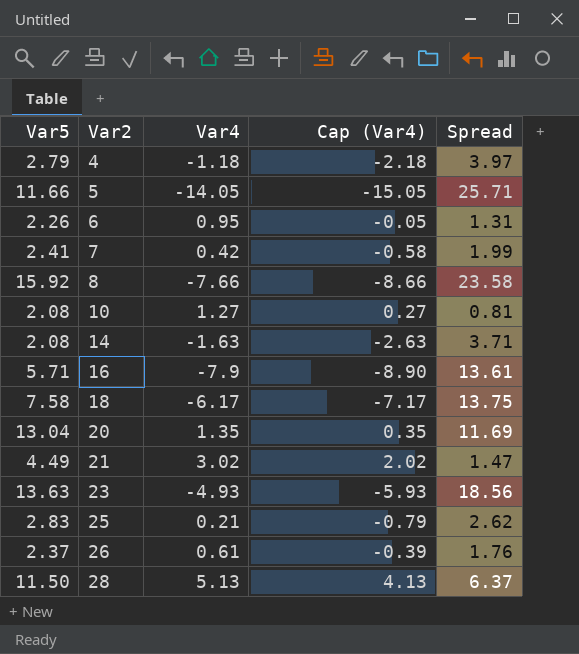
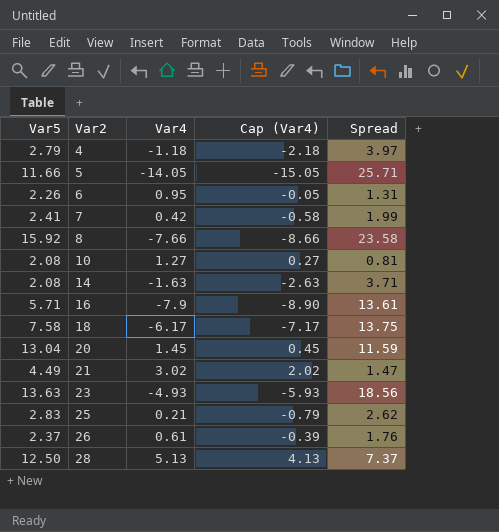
20 | Var4: 1.35 -> 1.45
20 | Cap (Var4): 0.35 -> 0.45
20 | Spread: 11.69 -> 11.59
28 | Var5: 11.50 -> 12.50
28 | Spread: 6.37 -> 7.37

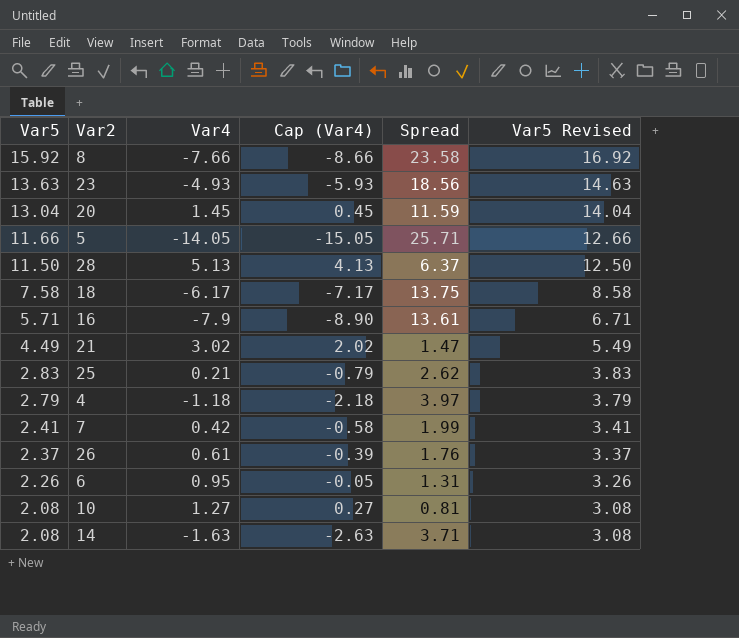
row order: Var2 ascending -> Var5 descending
column Var5 Revised | formula: none -> [Var5] + 1
28 | Var5: 12.50 -> 11.50
28 | Spread: 7.37 -> 6.37

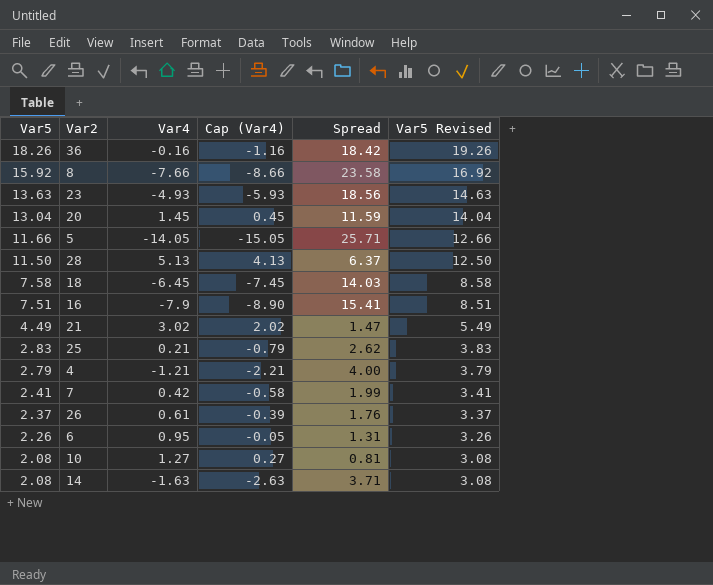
row 36: none -> 18.26 | -0.16 | -1.16 | 18.42 | 19.26
18 | Var4: -6.17 -> -6.45
18 | Cap (Var4): -7.17 -> -7.45
18 | Spread: 13.75 -> 14.03
16 | Var5: 5.71 -> 7.51
16 | Spread: 13.61 -> 15.41
16 | Var5 Revised: 6.71 -> 8.51
4 | Var4: -1.18 -> -1.21
4 | Cap (Var4): -2.18 -> -2.21
4 | Spread: 3.97 -> 4.00

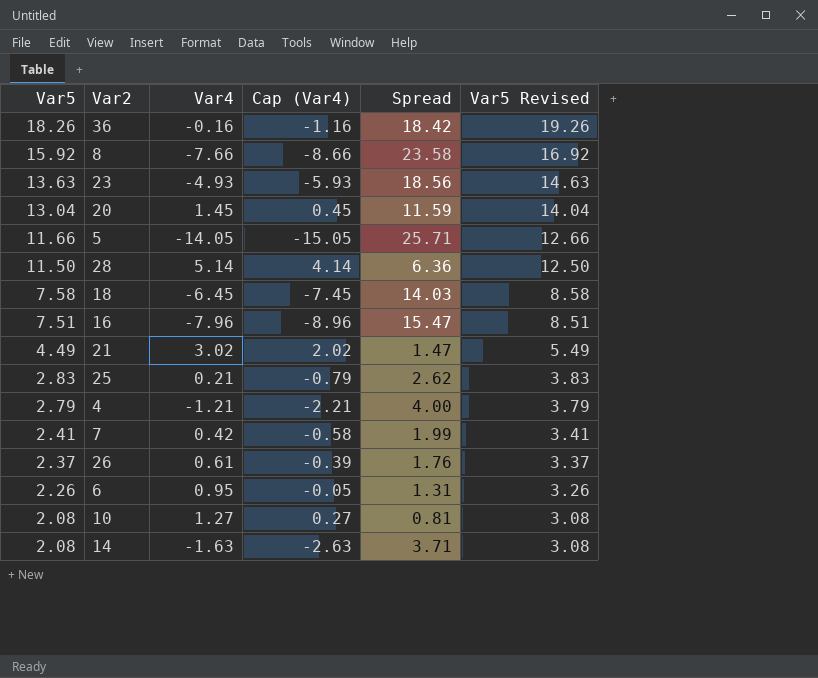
28 | Var4: 5.13 -> 5.14
28 | Cap (Var4): 4.13 -> 4.14
28 | Spread: 6.37 -> 6.36
16 | Var4: -7.9 -> -7.96
16 | Cap (Var4): -8.90 -> -8.96
16 | Spread: 15.41 -> 15.47

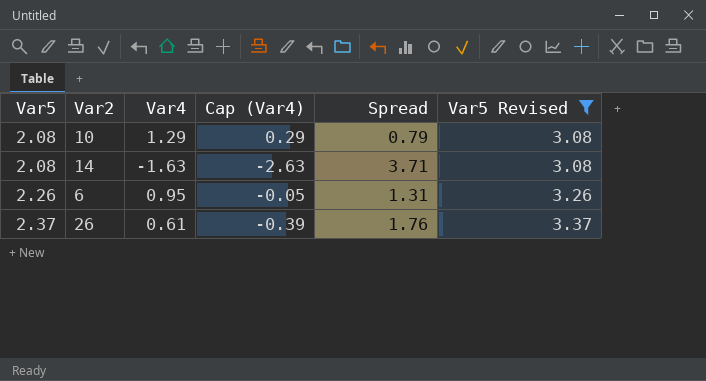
filter: none -> Var5 Revised <= 3.37
row order: Var5 descending -> Var5 ascending
10 | Var4: 1.27 -> 1.29
10 | Cap (Var4): 0.27 -> 0.29
10 | Spread: 0.81 -> 0.79

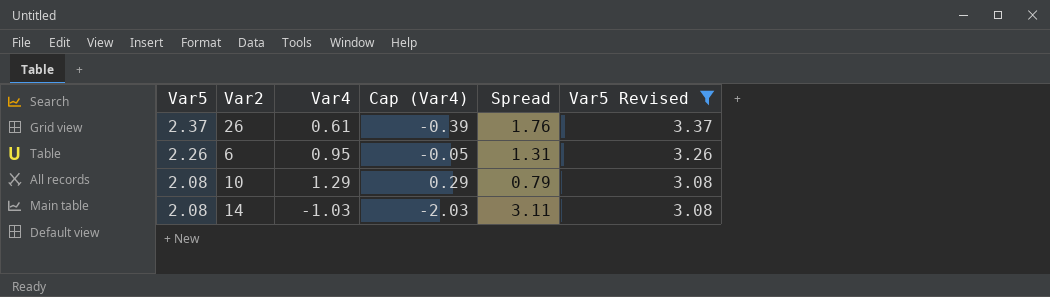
row order: Var5 ascending -> Var5 descending
14 | Var4: -1.63 -> -1.03
14 | Cap (Var4): -2.63 -> -2.03
14 | Spread: 3.71 -> 3.11

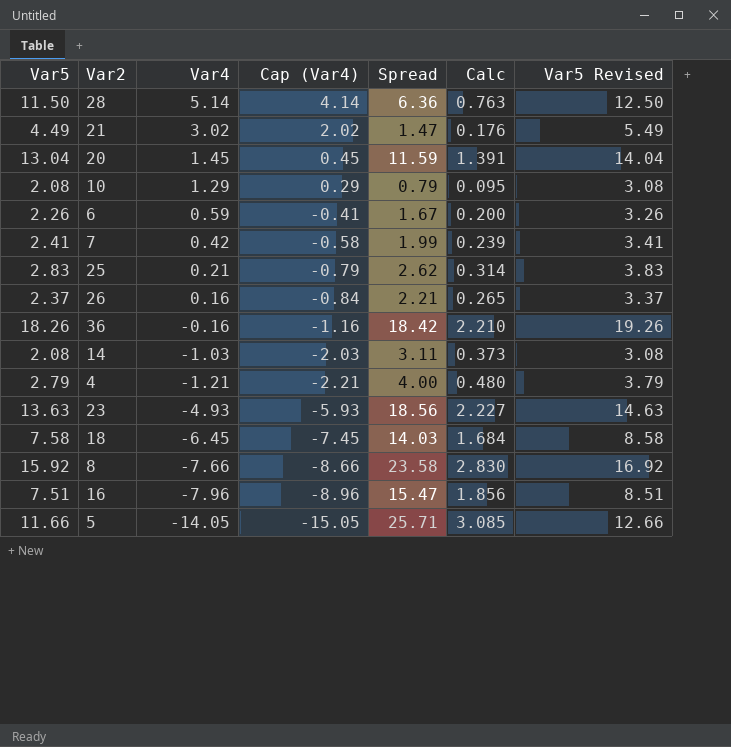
filter: Var5 Revised <= 3.37 -> none
row order: Var5 descending -> Var4 descending
column Calc | formula: none -> [Spread] * 0.12
6 | Var4: 0.95 -> 0.59
6 | Cap (Var4): -0.05 -> -0.41
6 | Spread: 1.31 -> 1.67
26 | Var4: 0.61 -> 0.16
26 | Cap (Var4): -0.39 -> -0.84
26 | Spread: 1.76 -> 2.21

